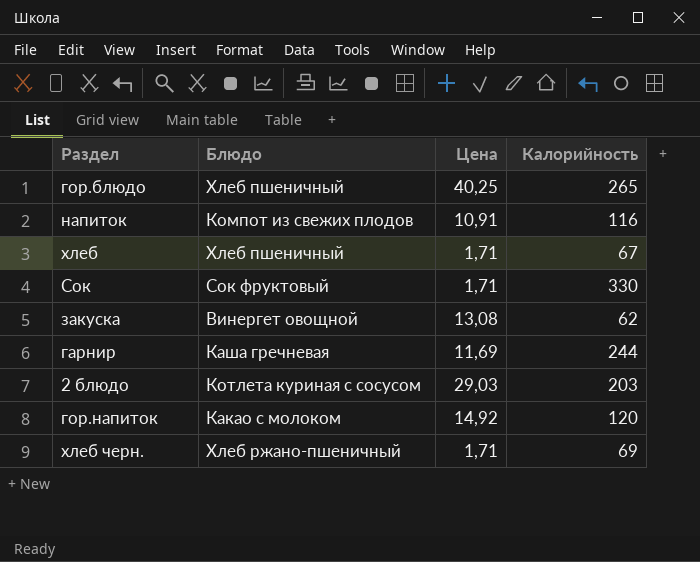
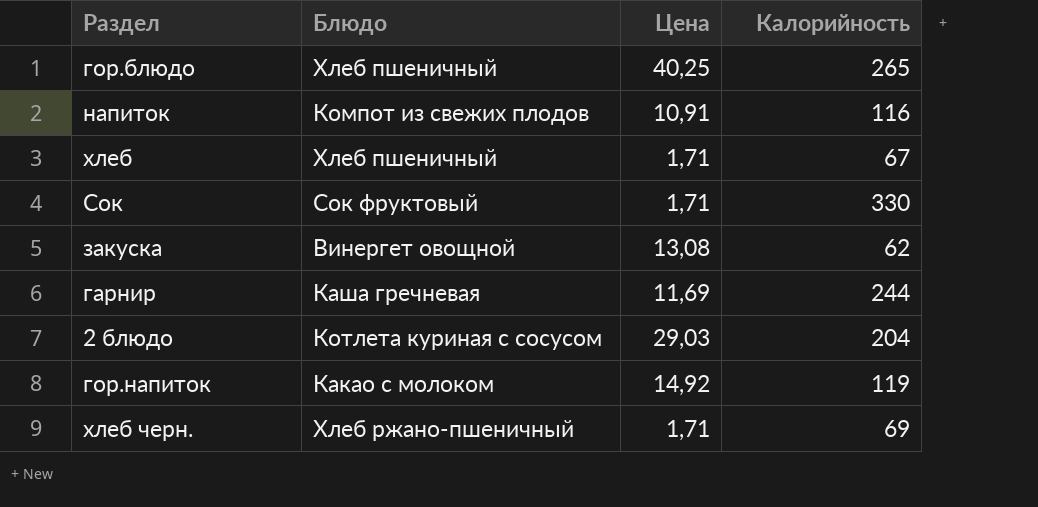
2 блюдо | Калорийность: 203 -> 204
гор.напиток | Калорийность: 120 -> 119

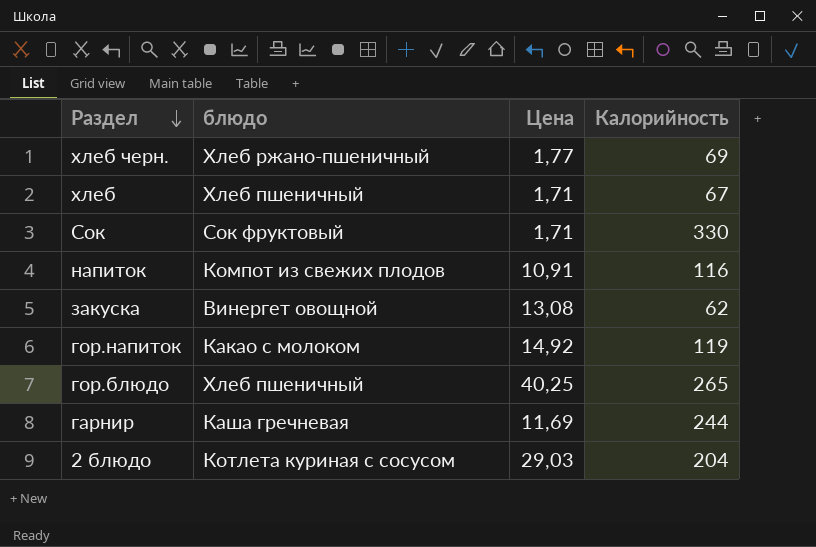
row order: none -> Раздел descending
column name: Блюдо -> блюдо
хлеб черн. | Цена: 1,71 -> 1,77

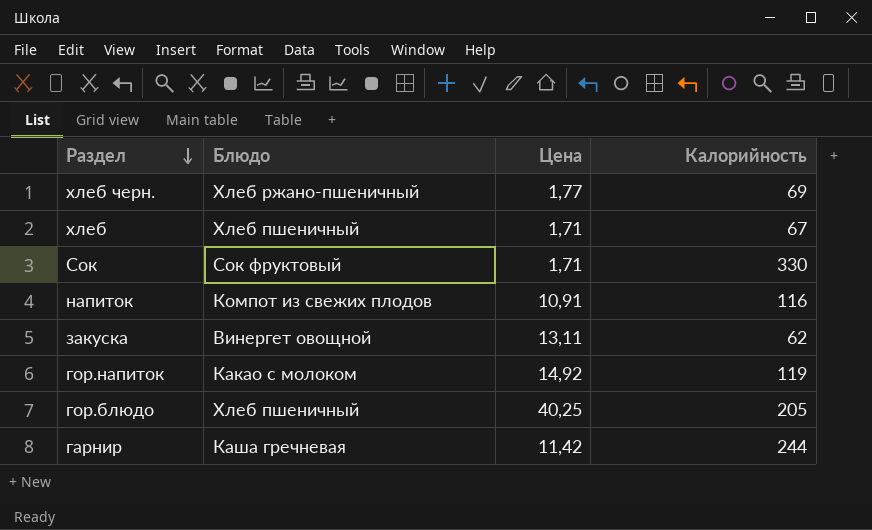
column name: блюдо -> Блюдо
row 2 блюдо: Котлета куриная с сосусом | 29,03 | 204 -> none
закуска | Цена: 13,08 -> 13,11
гор.блюдо | Калорийность: 265 -> 205
гарнир | Цена: 11,69 -> 11,42

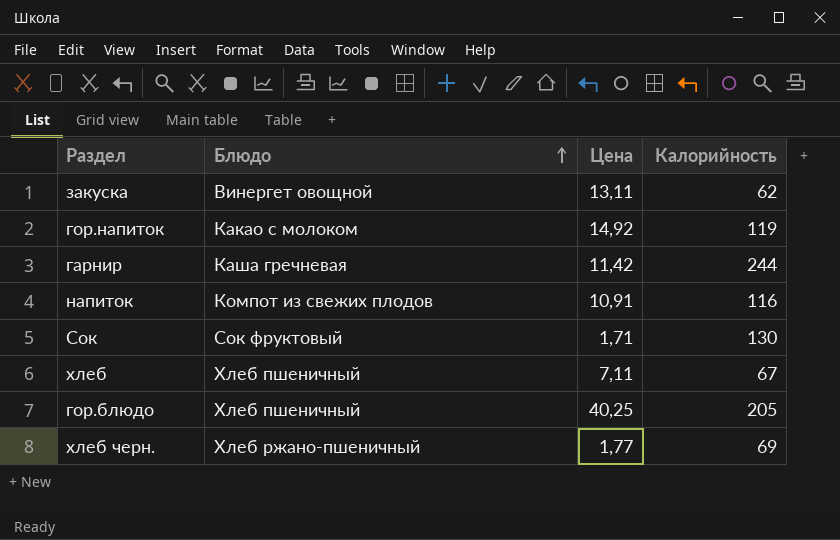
row order: Раздел descending -> Блюдо ascending
Сок | Калорийность: 330 -> 130
хлеб | Цена: 1,71 -> 7,11

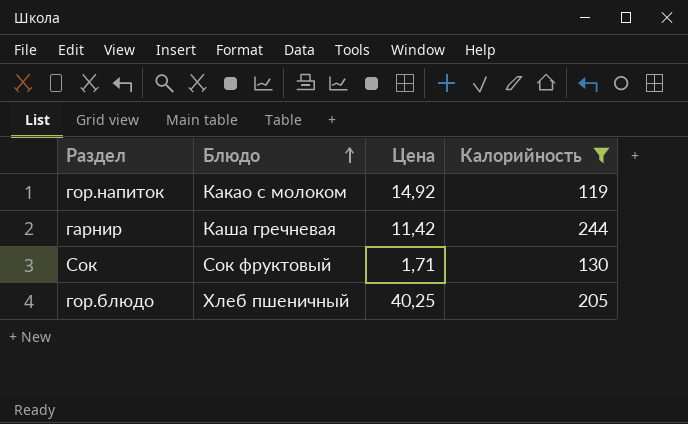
filter: none -> Калорийность >= 119

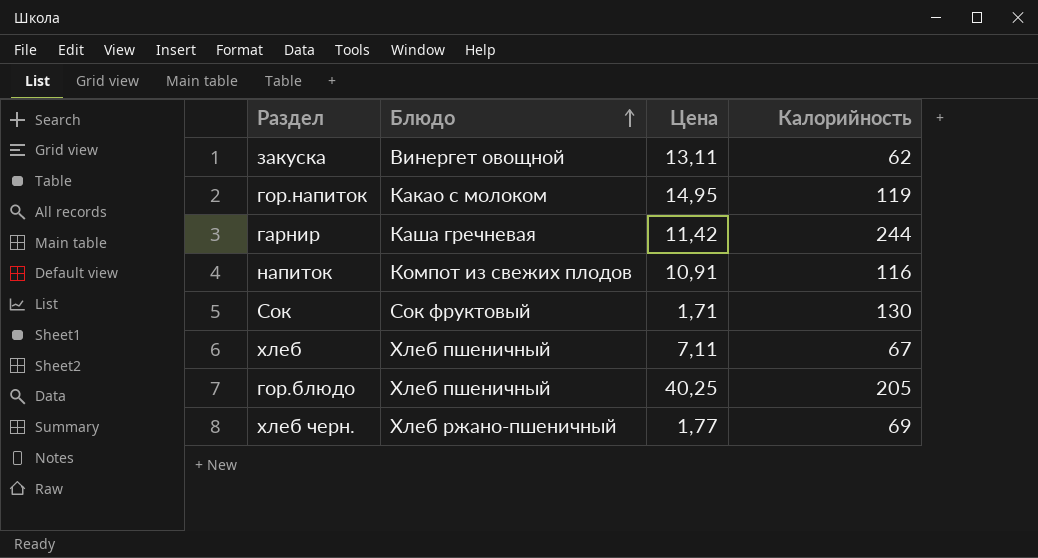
filter: Калорийность >= 119 -> none
гор.напиток | Цена: 14,92 -> 14,95

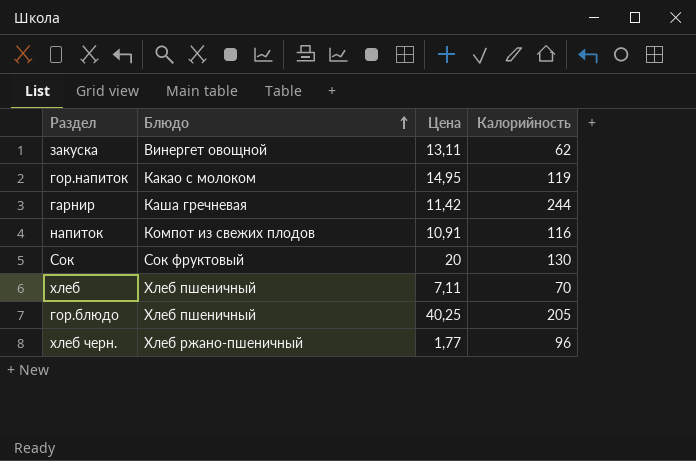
Сок | Цена: 1,71 -> 20
хлеб | Калорийность: 67 -> 70
хлеб черн. | Калорийность: 69 -> 96

